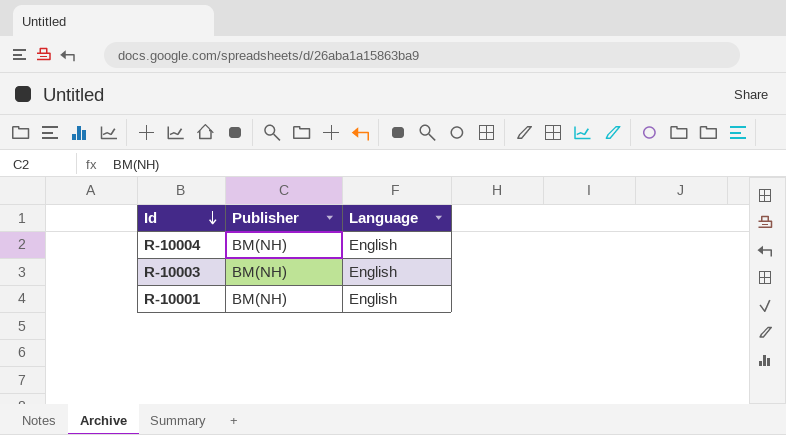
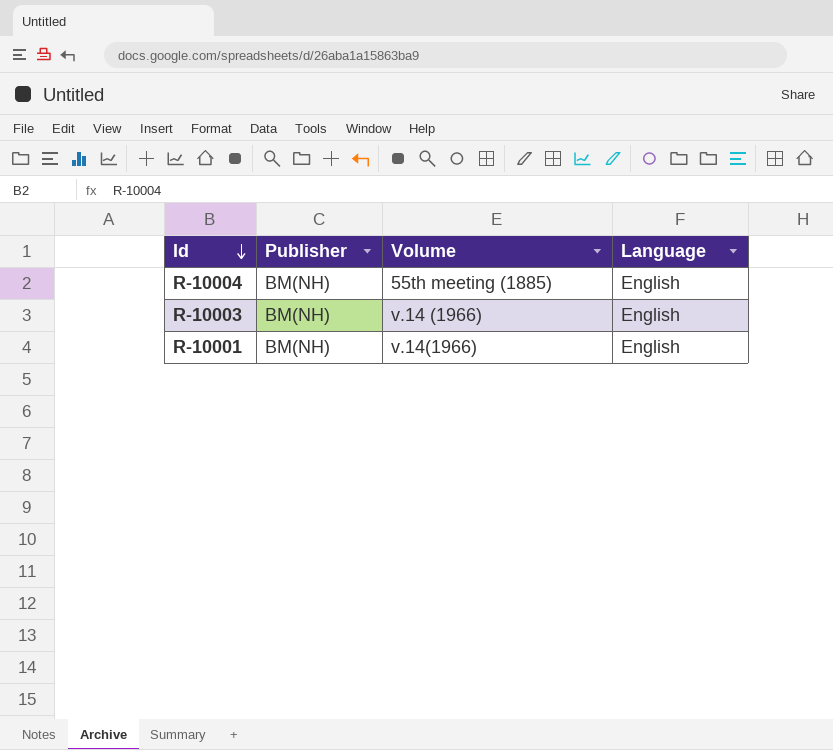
column Volume | position: none -> 3

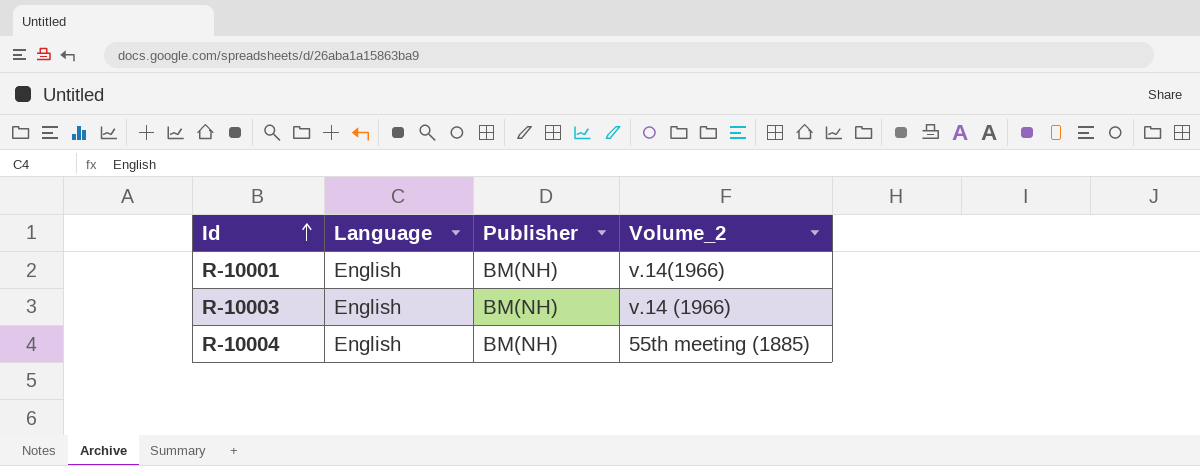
row order: Id descending -> Id ascending
column Language | position: 4 -> 2
column name: Volume -> Volume_2

